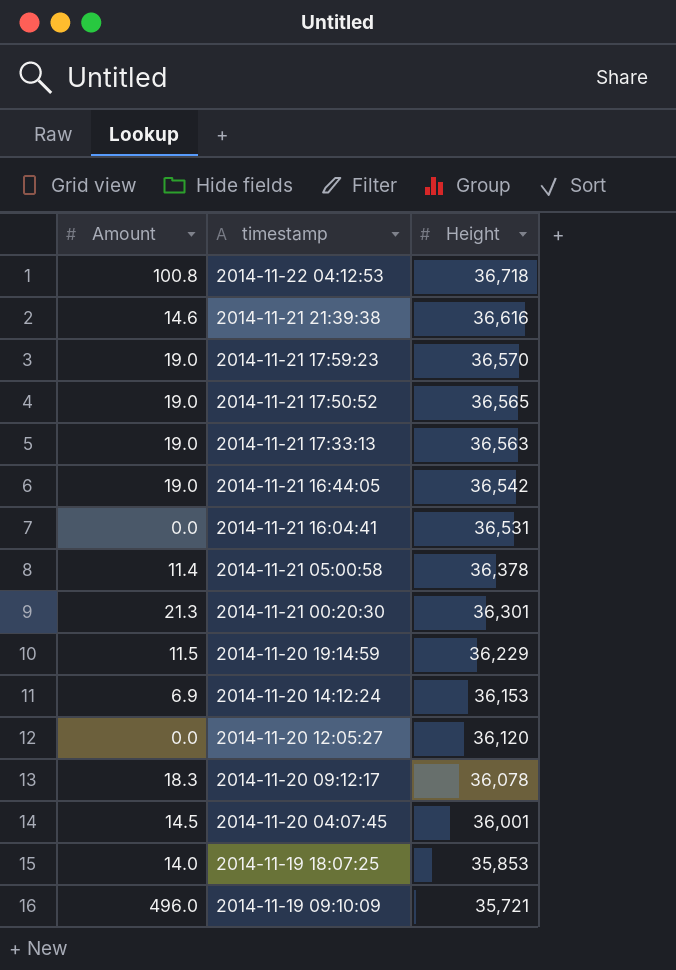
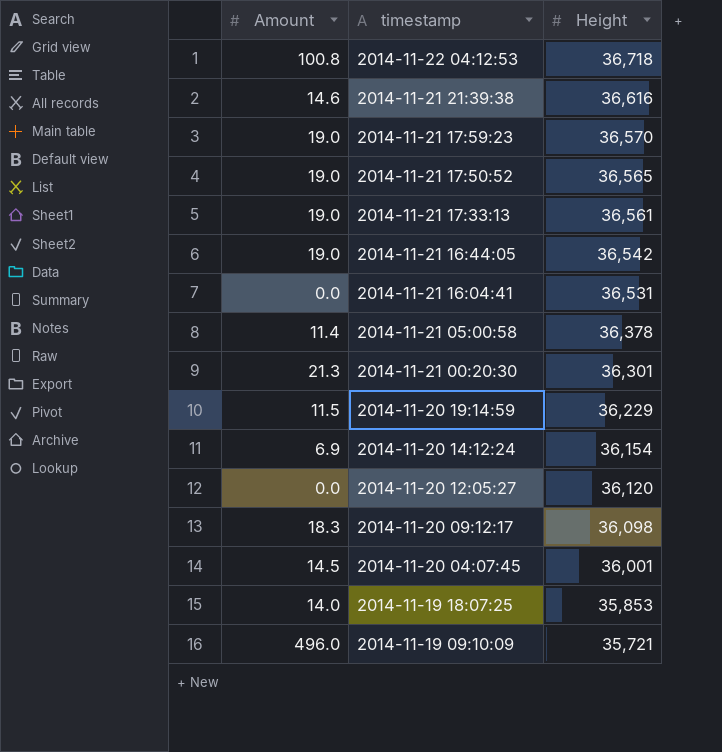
2014-11-21 17:33:13 | Height: 36,563 -> 36,561
2014-11-20 14:12:24 | Height: 36,153 -> 36,154
2014-11-20 09:12:17 | Height: 36,078 -> 36,098

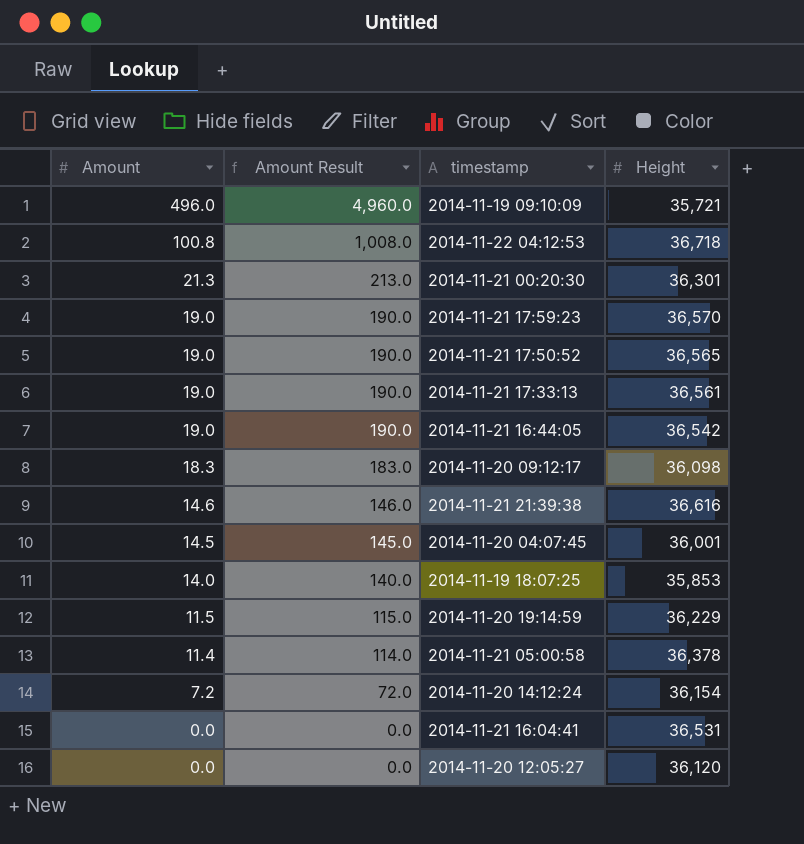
row order: timestamp descending -> Amount descending
column Amount Result | formula: none -> [Amount] * 10
2014-11-20 14:12:24 | Amount: 6.9 -> 7.2

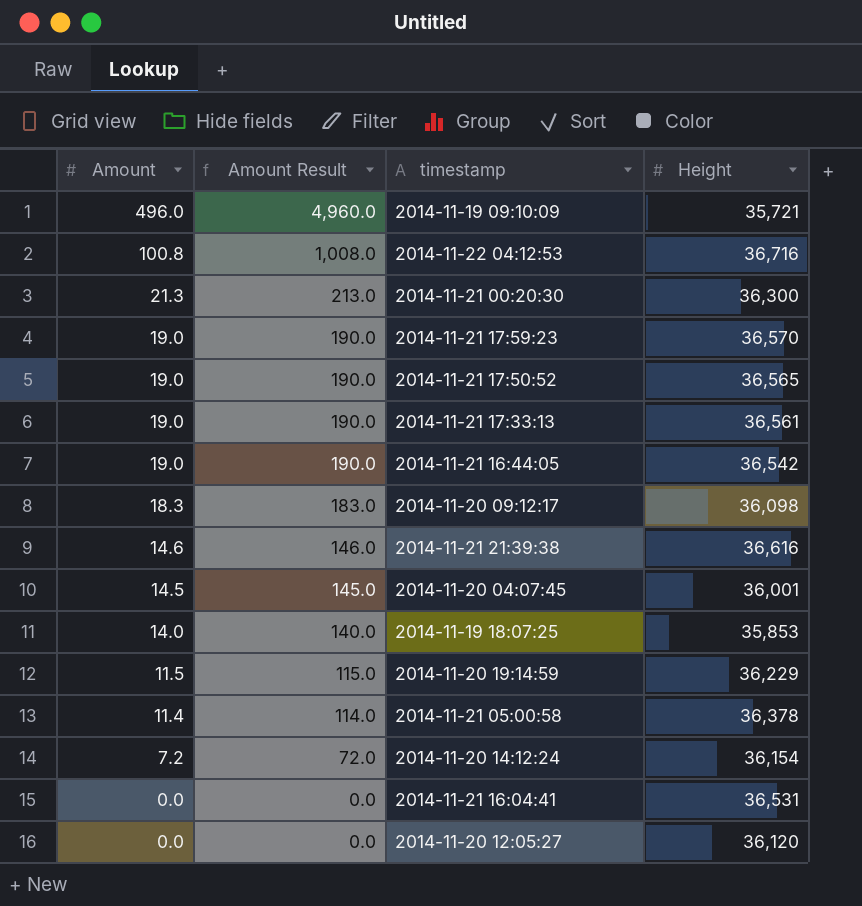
2014-11-22 04:12:53 | Height: 36,718 -> 36,716
2014-11-21 00:20:30 | Height: 36,301 -> 36,300

